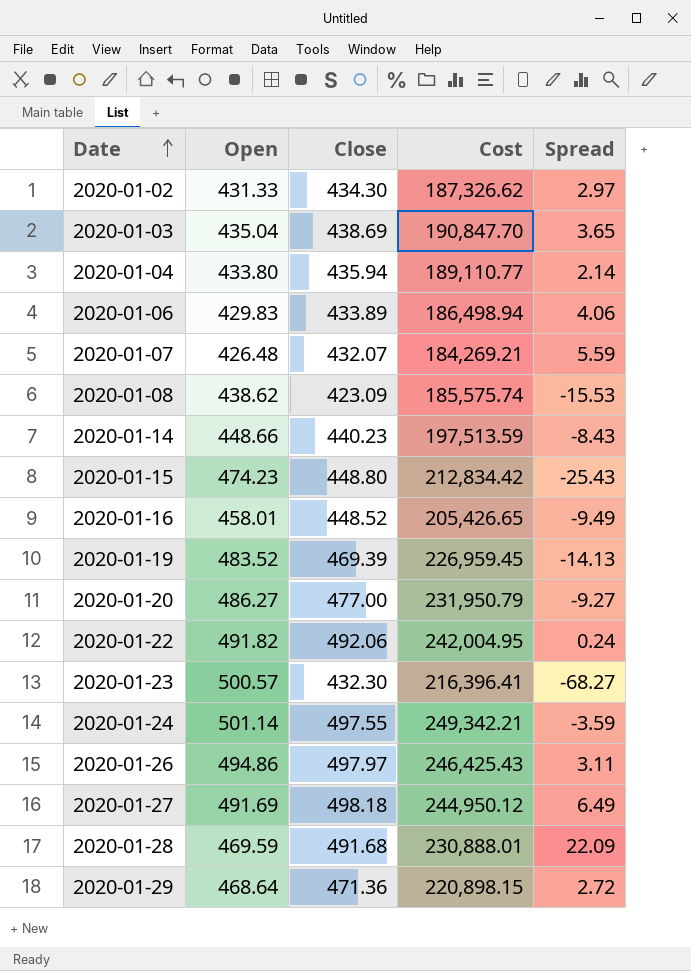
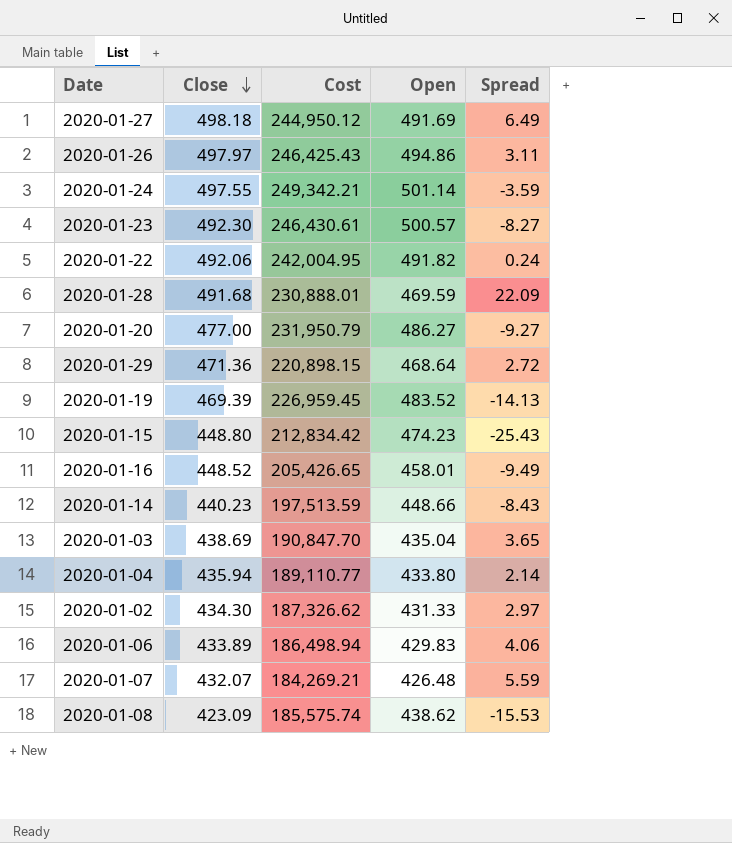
row order: Date ascending -> Close descending
column Open | position: 2 -> 4
2020-01-23 | Close: 432.30 -> 492.30
2020-01-23 | Cost: 216,396.41 -> 246,430.61
2020-01-23 | Spread: -68.27 -> -8.27

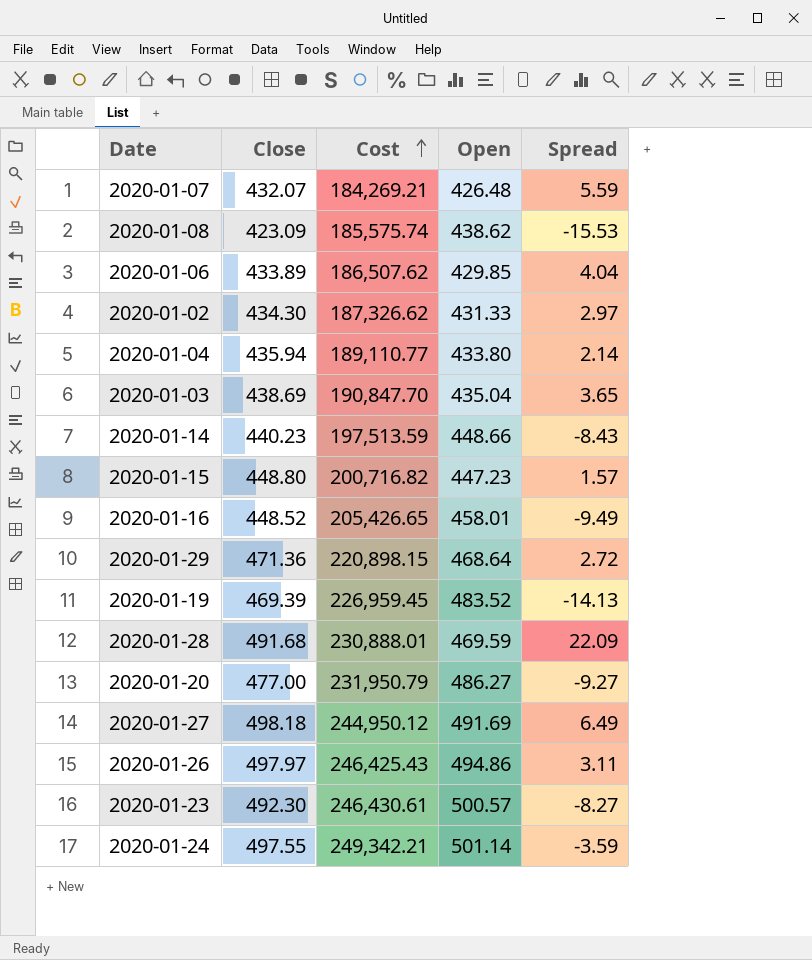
row order: Close descending -> Cost ascending
row 2020-01-22: 492.06 | 242,004.95 | 491.82 | 0.24 -> none
2020-01-06 | Cost: 186,498.94 -> 186,507.62
2020-01-06 | Open: 429.83 -> 429.85
2020-01-06 | Spread: 4.06 -> 4.04
2020-01-15 | Cost: 212,834.42 -> 200,716.82
2020-01-15 | Open: 474.23 -> 447.23
2020-01-15 | Spread: -25.43 -> 1.57

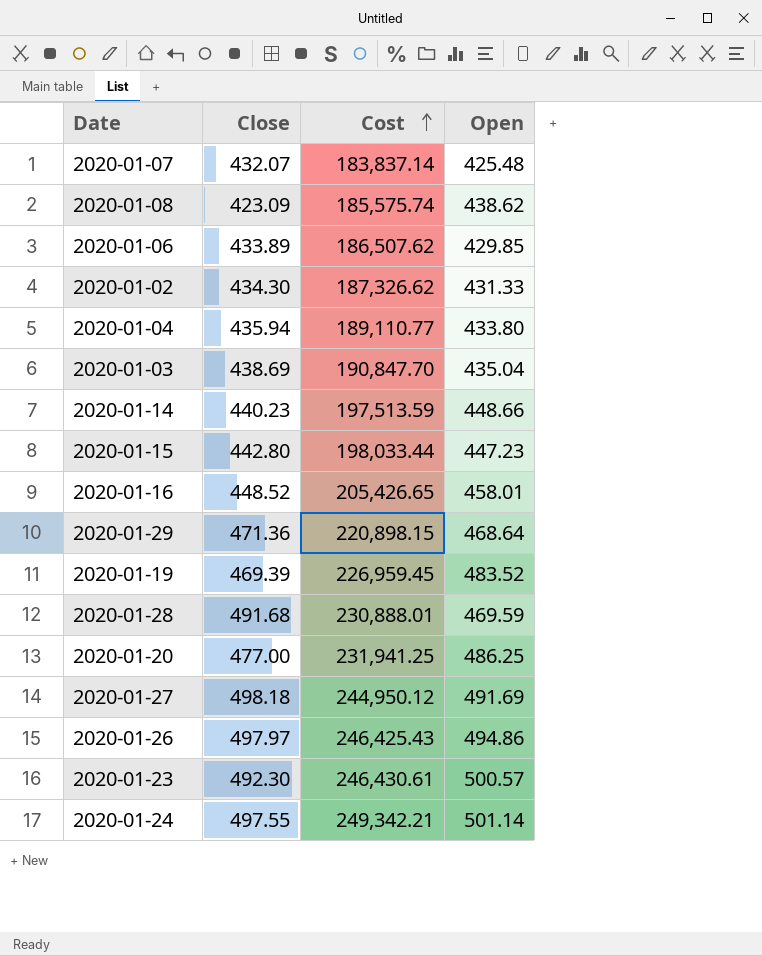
column Spread | formula: [Close] - [Open] -> none
2020-01-07 | Cost: 184,269.21 -> 183,837.14
2020-01-07 | Open: 426.48 -> 425.48
2020-01-15 | Close: 448.80 -> 442.80
2020-01-15 | Cost: 200,716.82 -> 198,033.44
2020-01-20 | Cost: 231,950.79 -> 231,941.25
2020-01-20 | Open: 486.27 -> 486.25

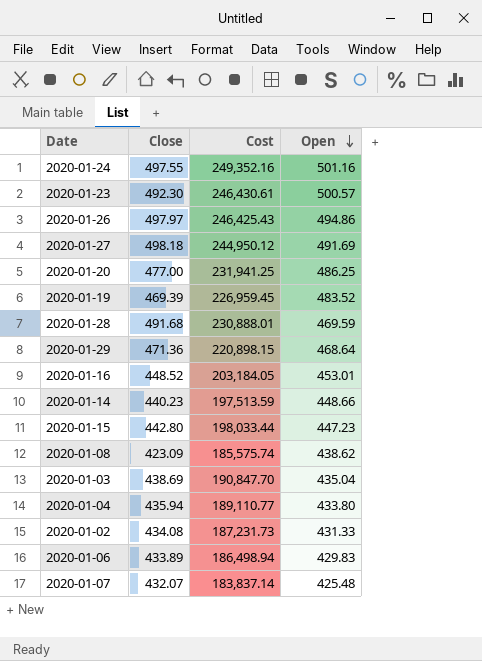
row order: Cost ascending -> Open descending
2020-01-24 | Cost: 249,342.21 -> 249,352.16
2020-01-24 | Open: 501.14 -> 501.16
2020-01-16 | Cost: 205,426.65 -> 203,184.05
2020-01-16 | Open: 458.01 -> 453.01
2020-01-02 | Close: 434.30 -> 434.08
2020-01-02 | Cost: 187,326.62 -> 187,231.73
2020-01-06 | Cost: 186,507.62 -> 186,498.94
2020-01-06 | Open: 429.85 -> 429.83

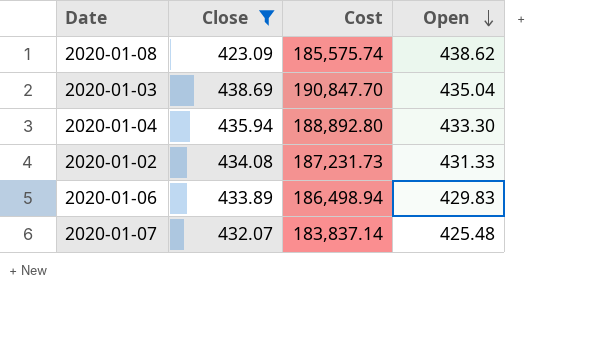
filter: none -> Close <= 438.69
2020-01-04 | Cost: 189,110.77 -> 188,892.80
2020-01-04 | Open: 433.80 -> 433.30

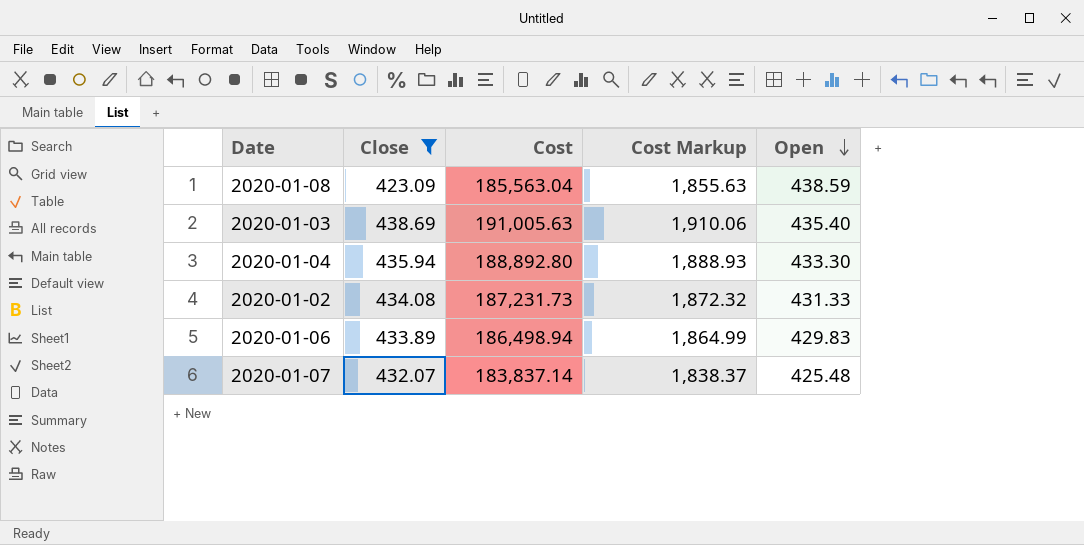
column Cost Markup | formula: none -> [Cost] * 0.01
2020-01-08 | Cost: 185,575.74 -> 185,563.04
2020-01-08 | Open: 438.62 -> 438.59
2020-01-03 | Cost: 190,847.70 -> 191,005.63
2020-01-03 | Open: 435.04 -> 435.40

